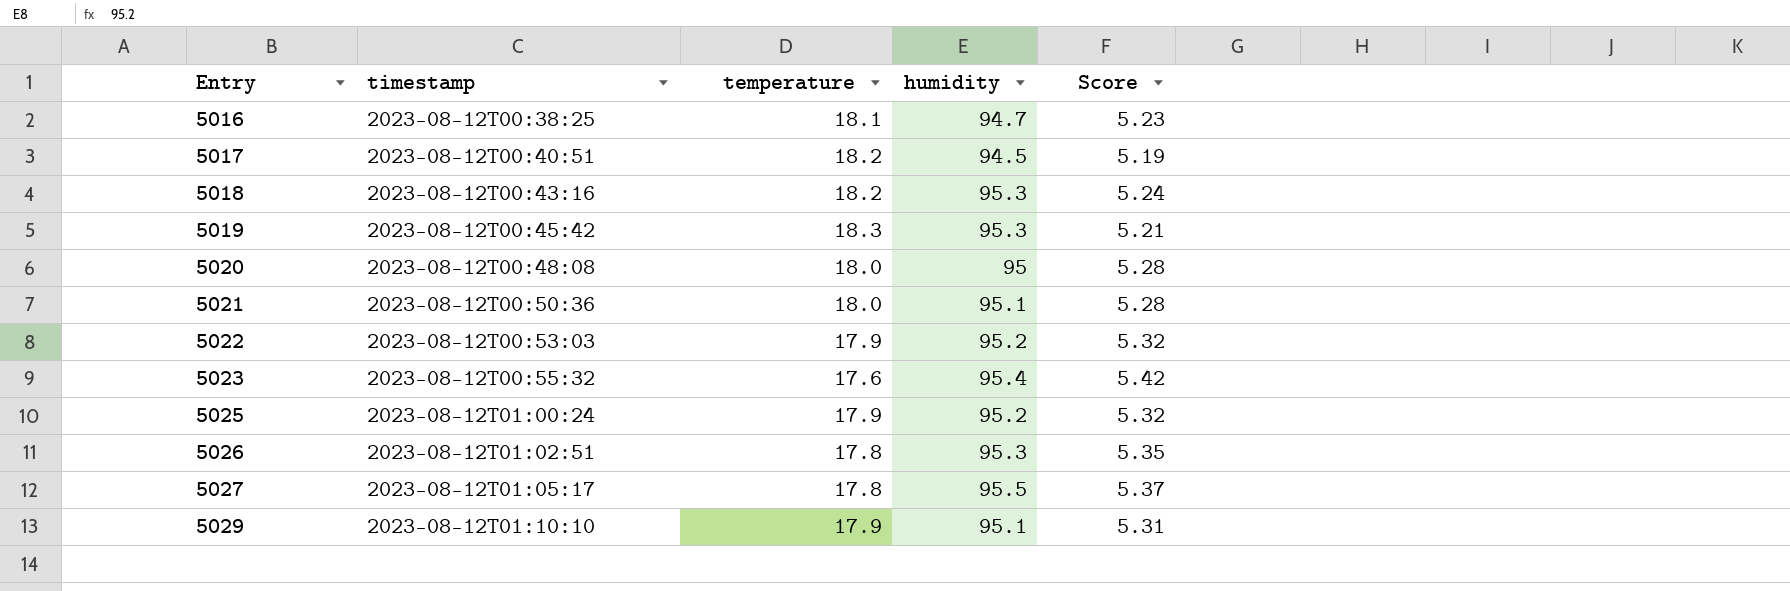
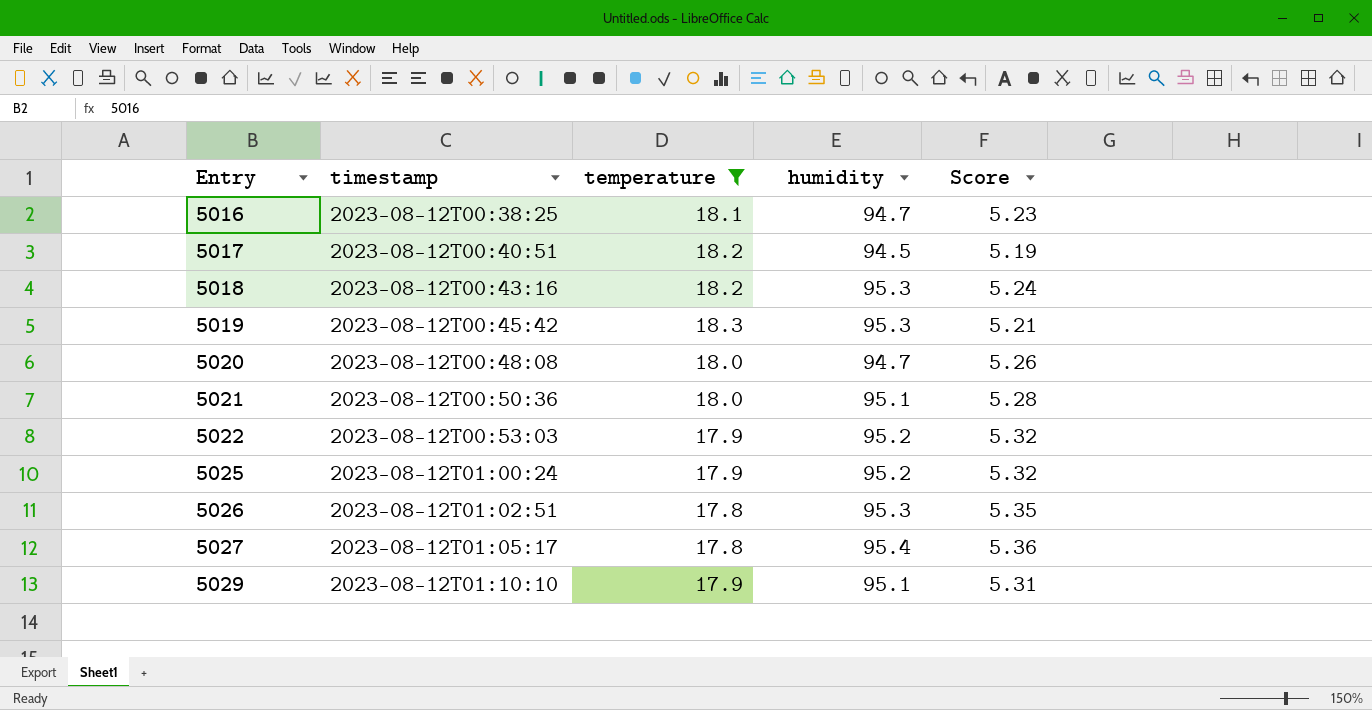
filter: none -> temperature != 17.6
5020 | humidity: 95 -> 94.7
5020 | Score: 5.28 -> 5.26
5027 | humidity: 95.5 -> 95.4
5027 | Score: 5.37 -> 5.36

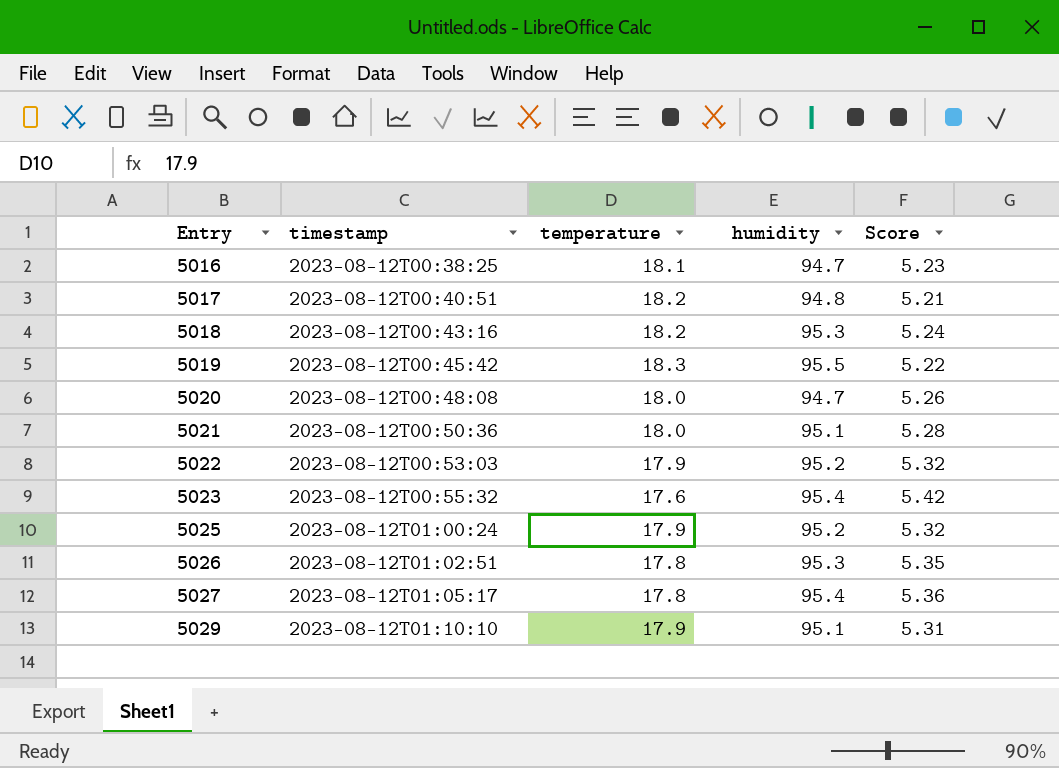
filter: temperature != 17.6 -> none
5017 | humidity: 94.5 -> 94.8
5017 | Score: 5.19 -> 5.21
5019 | humidity: 95.3 -> 95.5
5019 | Score: 5.21 -> 5.22

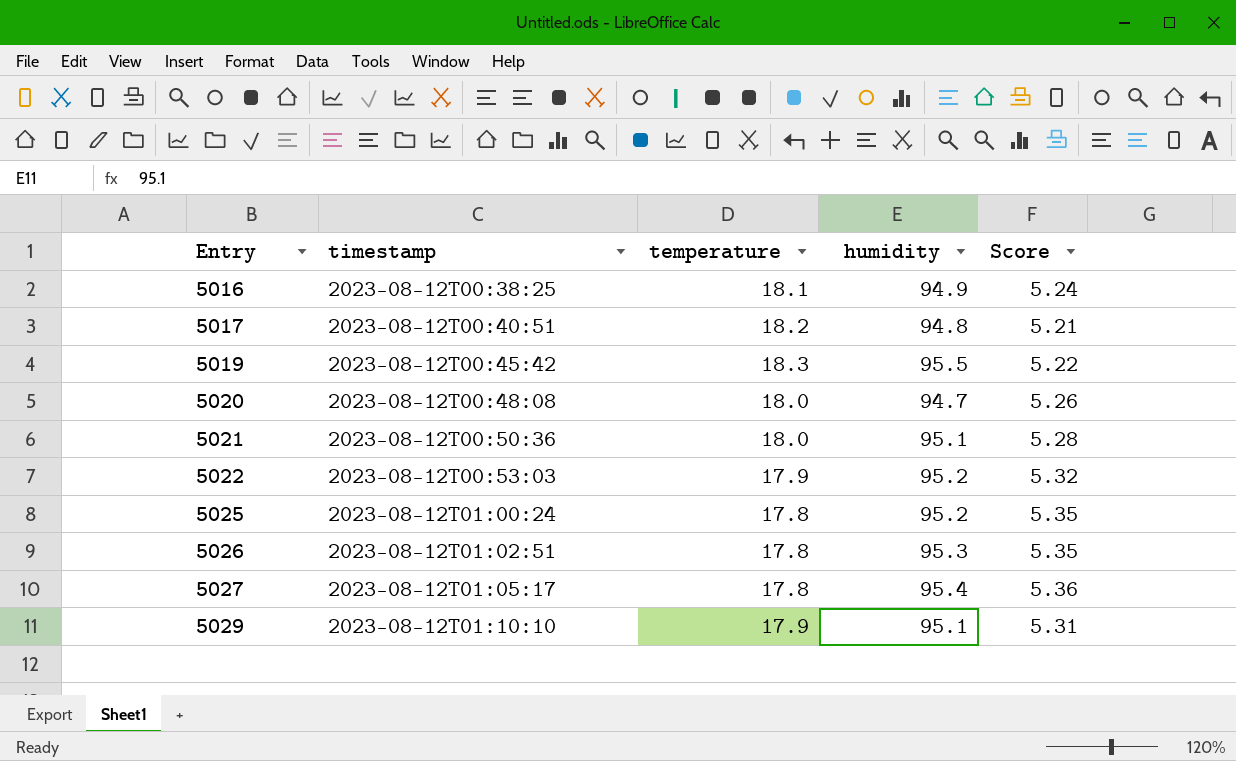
row 5018: 2023-08-12T00:43:16 | 18.2 | 95.3 | 5.24 -> none
row 5023: 2023-08-12T00:55:32 | 17.6 | 95.4 | 5.42 -> none
5016 | humidity: 94.7 -> 94.9
5016 | Score: 5.23 -> 5.24
5025 | temperature: 17.9 -> 17.8
5025 | Score: 5.32 -> 5.35

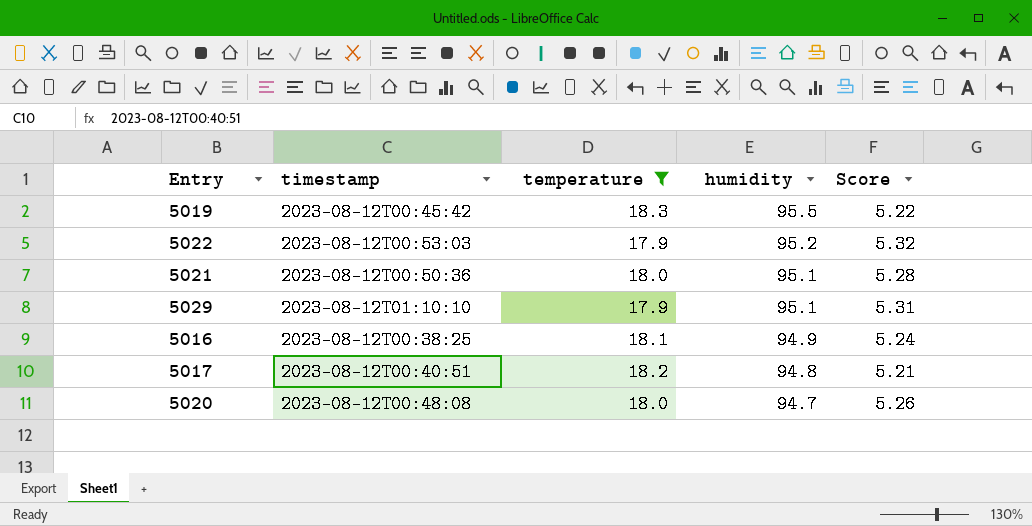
filter: none -> temperature != 17.8
row order: Entry ascending -> humidity descending

